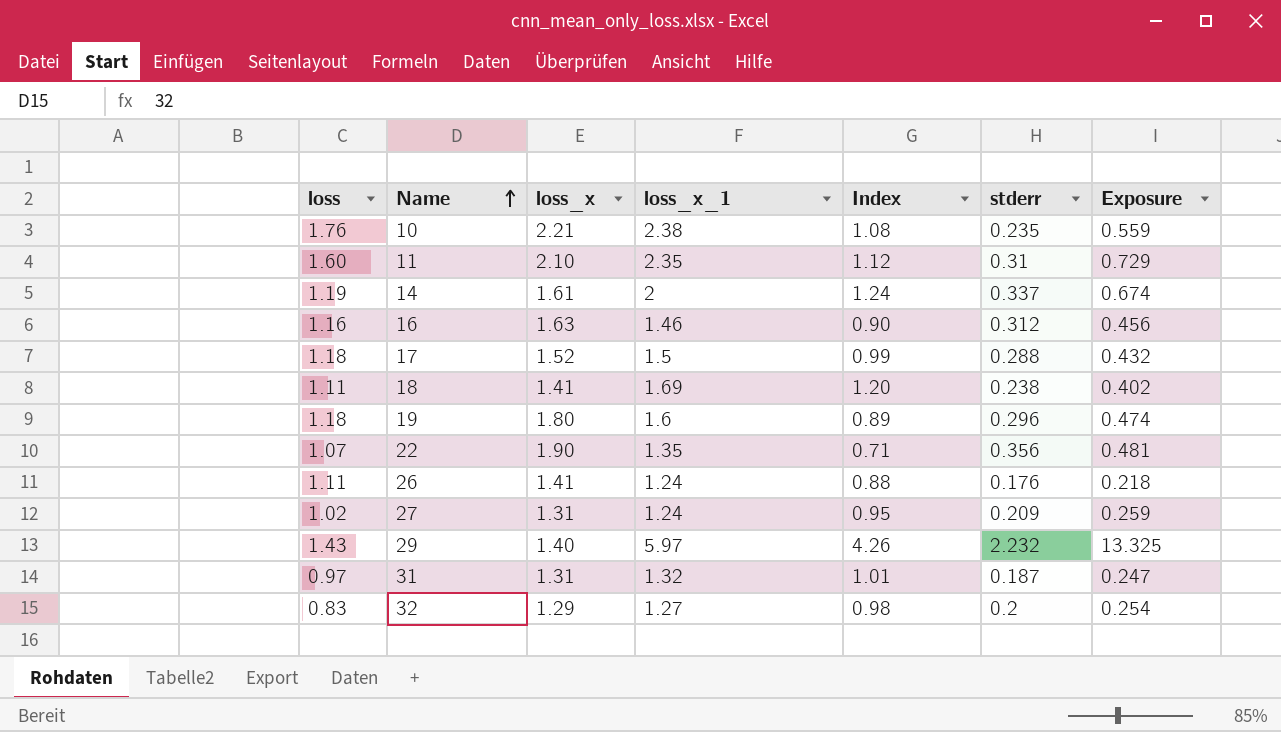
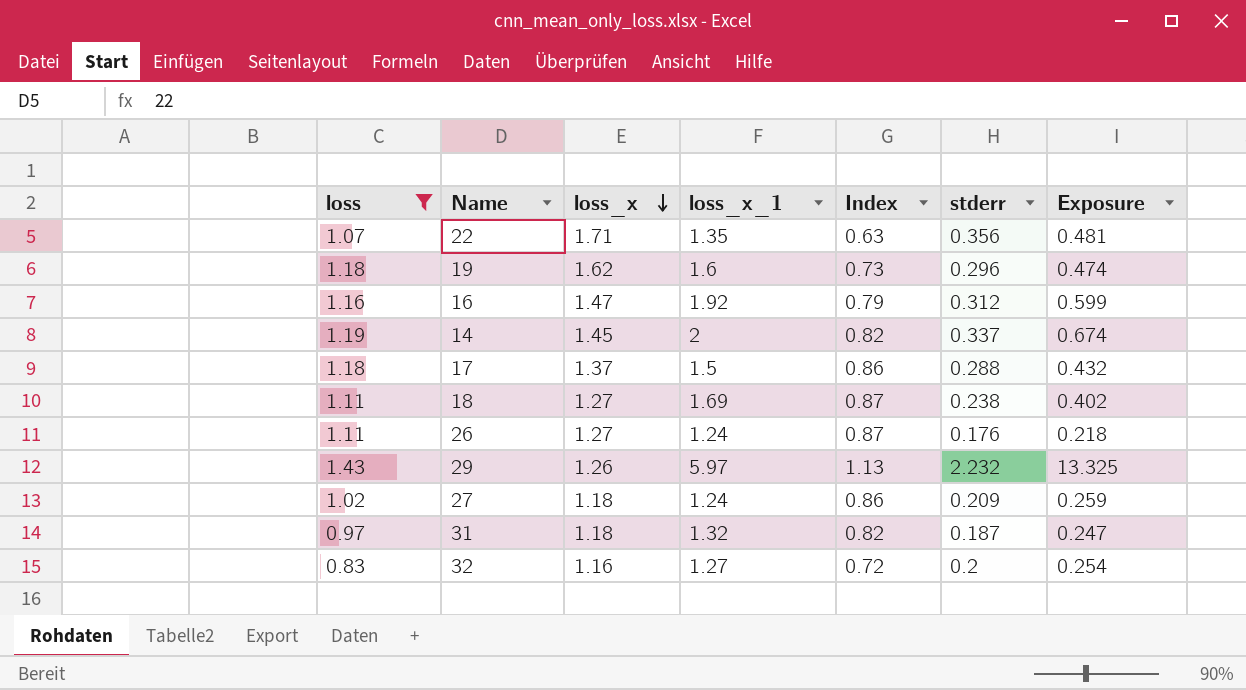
filter: none -> loss <= 1.43
row order: Name ascending -> loss_x descending
column Index | formula: [loss_x_1] / [loss_x] -> [loss] / [loss_x]
22 | loss_x: 1.90 -> 1.71
19 | loss_x: 1.80 -> 1.62
16 | loss_x: 1.63 -> 1.47
16 | loss_x_1: 1.46 -> 1.92
16 | Exposure: 0.456 -> 0.599
14 | loss_x: 1.61 -> 1.45
17 | loss_x: 1.52 -> 1.37
18 | loss_x: 1.41 -> 1.27
26 | loss_x: 1.41 -> 1.27
29 | loss_x: 1.40 -> 1.26
27 | loss_x: 1.31 -> 1.18
31 | loss_x: 1.31 -> 1.18
32 | loss_x: 1.29 -> 1.16

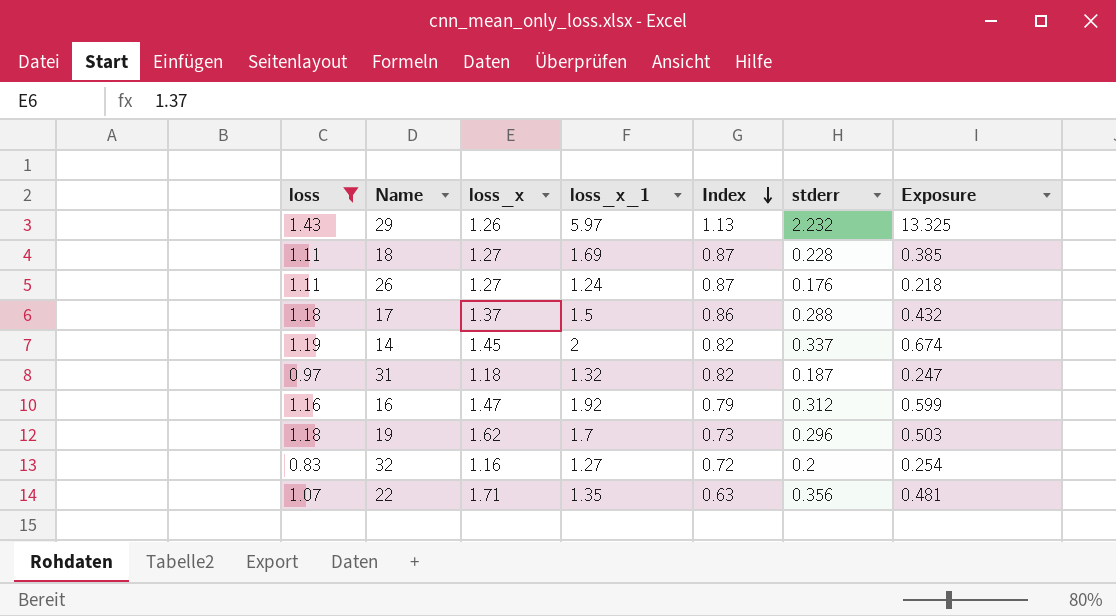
row order: loss_x descending -> Index descending
row 27: 1.02 | 1.18 | 1.24 | 0.86 | 0.209 | 0.259 -> none
18 | stderr: 0.238 -> 0.228
18 | Exposure: 0.402 -> 0.385
19 | loss_x_1: 1.6 -> 1.7
19 | Exposure: 0.474 -> 0.503

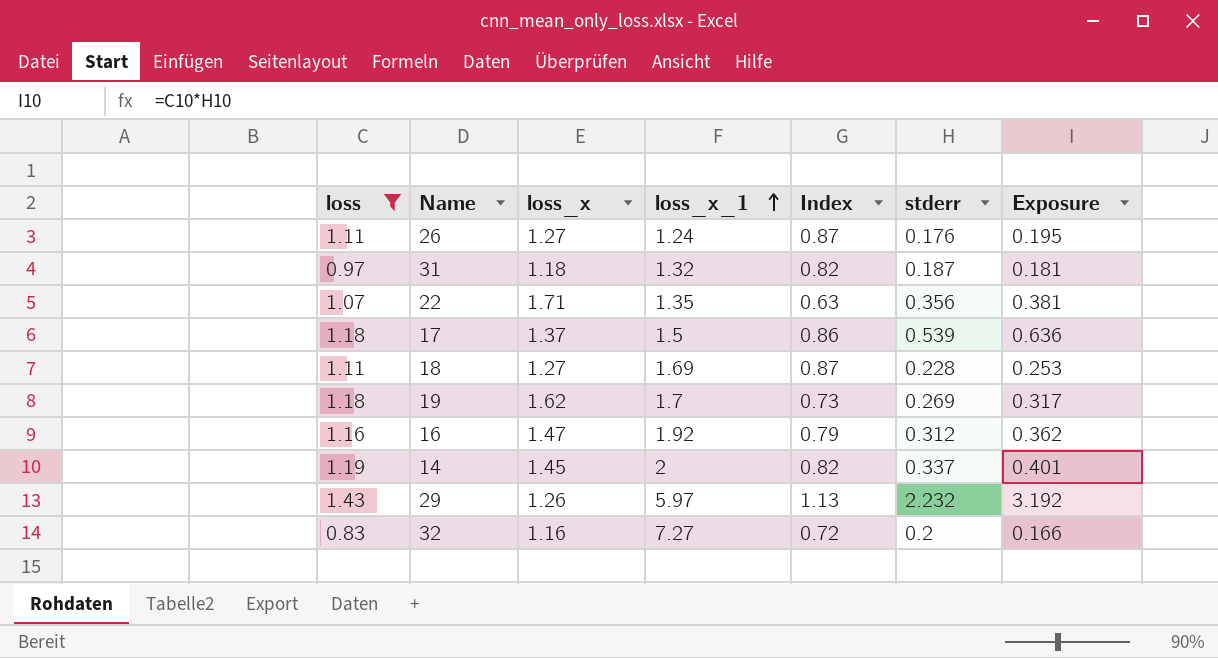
row order: Index descending -> loss_x_1 ascending
column Exposure | formula: [loss_x_1] * [stderr] -> [loss] * [stderr]
17 | stderr: 0.288 -> 0.539
19 | stderr: 0.296 -> 0.269
32 | loss_x_1: 1.27 -> 7.27

